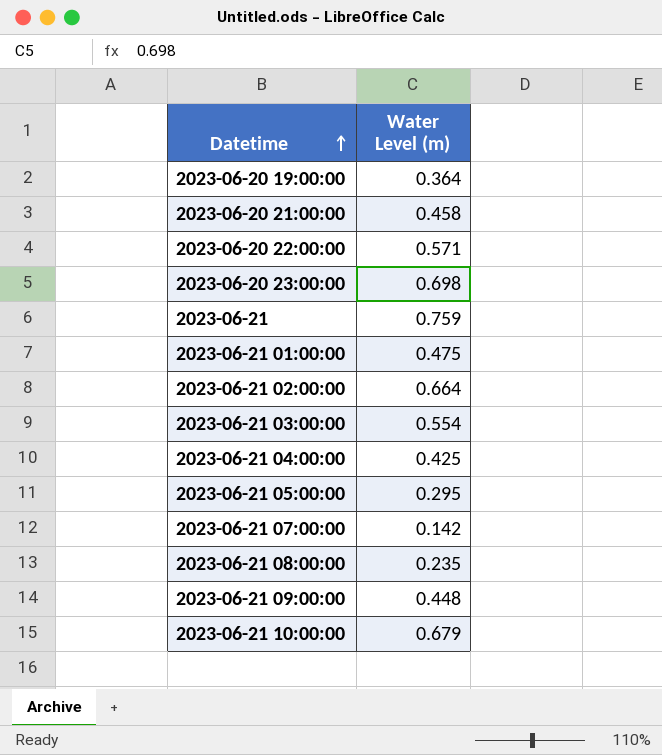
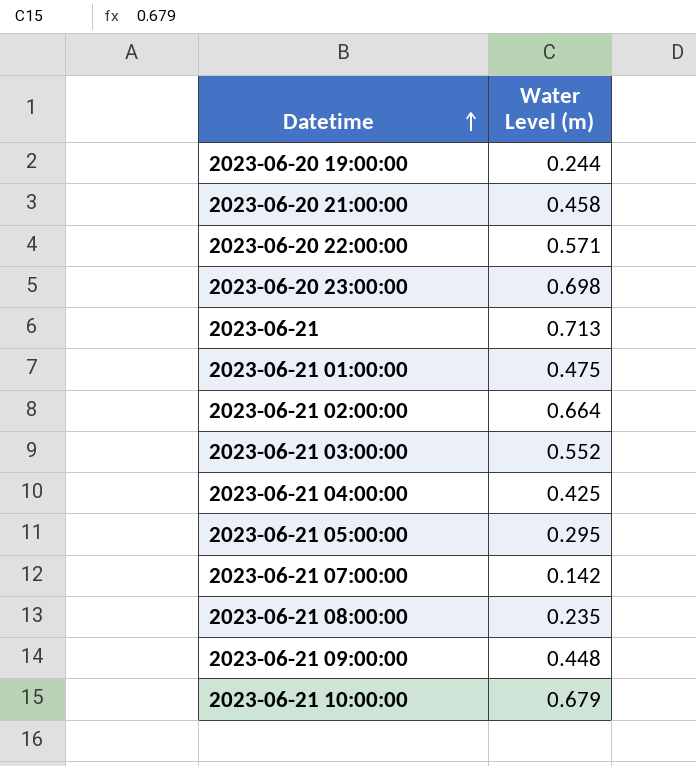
2023-06-20 19:00:00 | Water Level (m): 0.364 -> 0.244
2023-06-21 | Water Level (m): 0.759 -> 0.713
2023-06-21 03:00:00 | Water Level (m): 0.554 -> 0.552

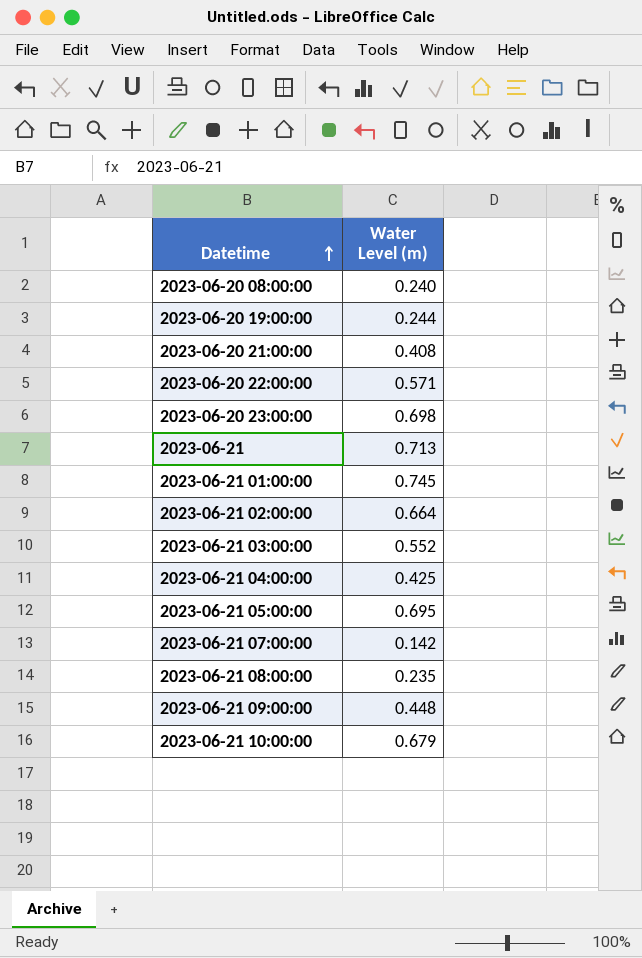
row 2023-06-20 08:00:00: none -> 0.240
2023-06-20 21:00:00 | Water Level (m): 0.458 -> 0.408
2023-06-21 01:00:00 | Water Level (m): 0.475 -> 0.745
2023-06-21 05:00:00 | Water Level (m): 0.295 -> 0.695

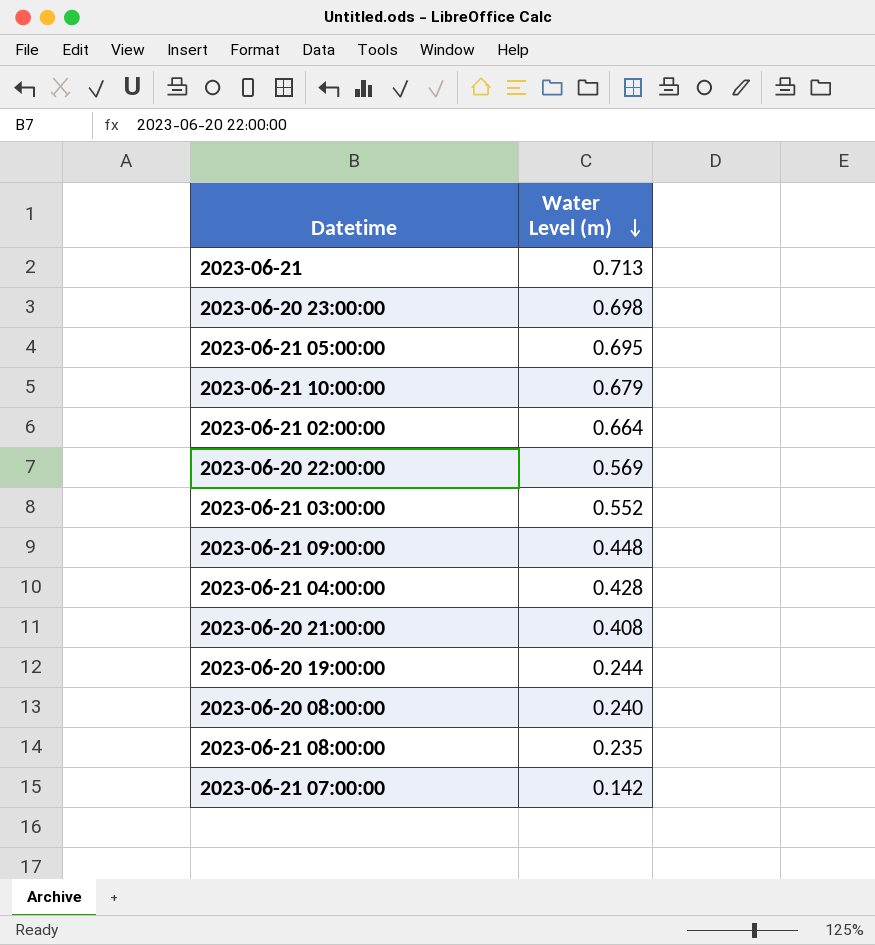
row order: Datetime ascending -> Water Level (m) descending
row 2023-06-21 01:00:00: 0.745 -> none
2023-06-20 22:00:00 | Water Level (m): 0.571 -> 0.569
2023-06-21 04:00:00 | Water Level (m): 0.425 -> 0.428

